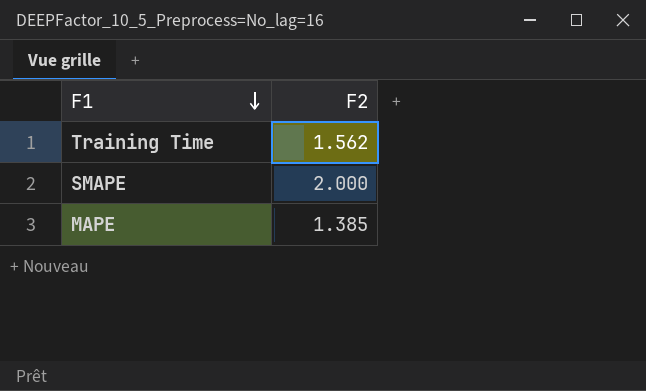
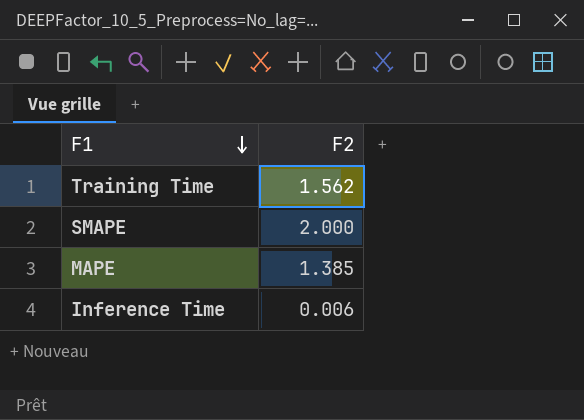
row Inference Time: none -> 0.006

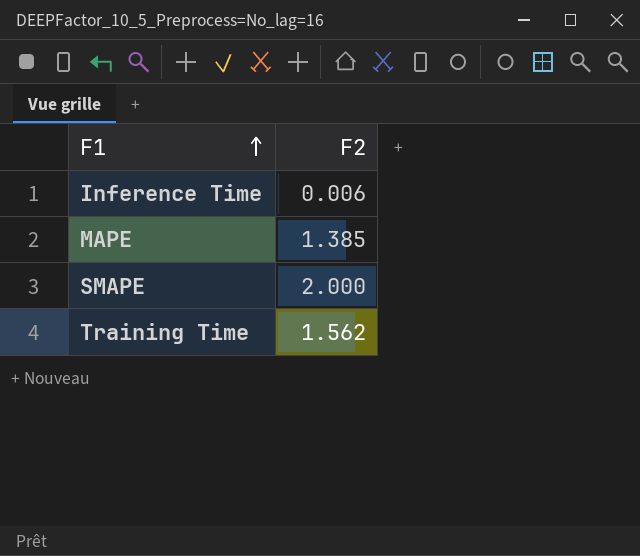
row order: F1 descending -> F1 ascending

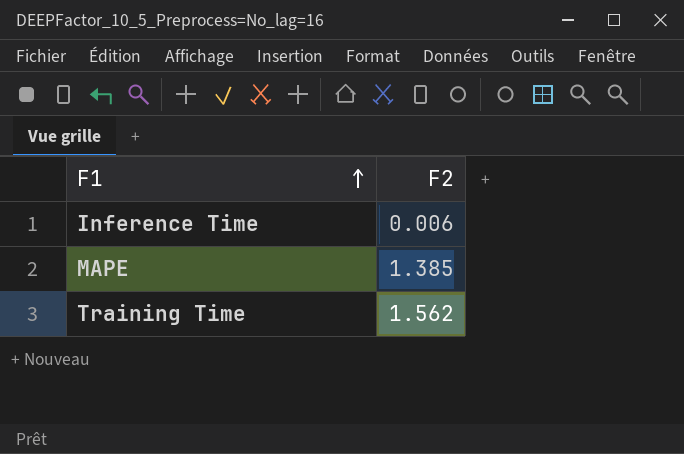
row SMAPE: 2.000 -> none

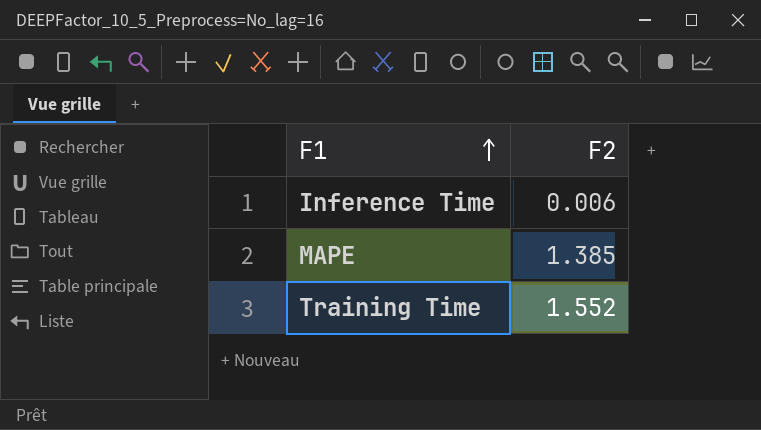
Training Time | F2: 1.562 -> 1.552

